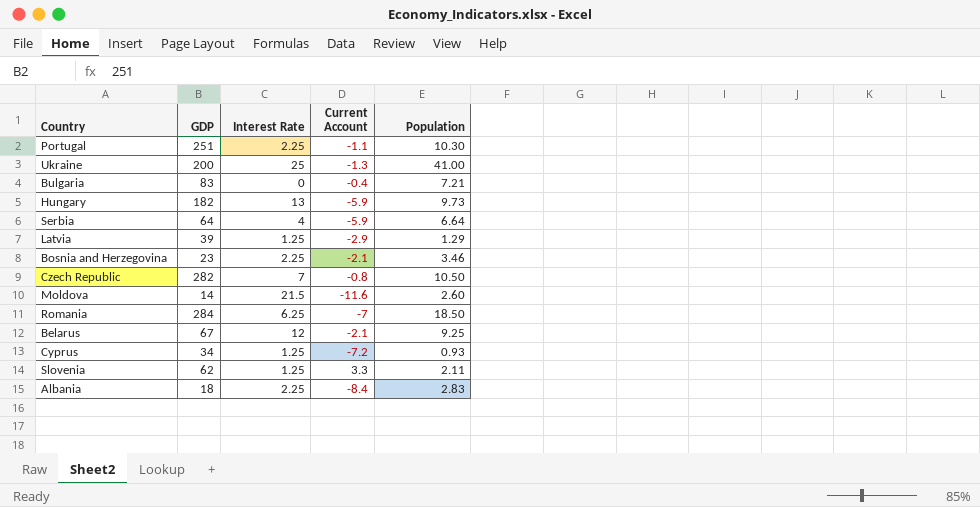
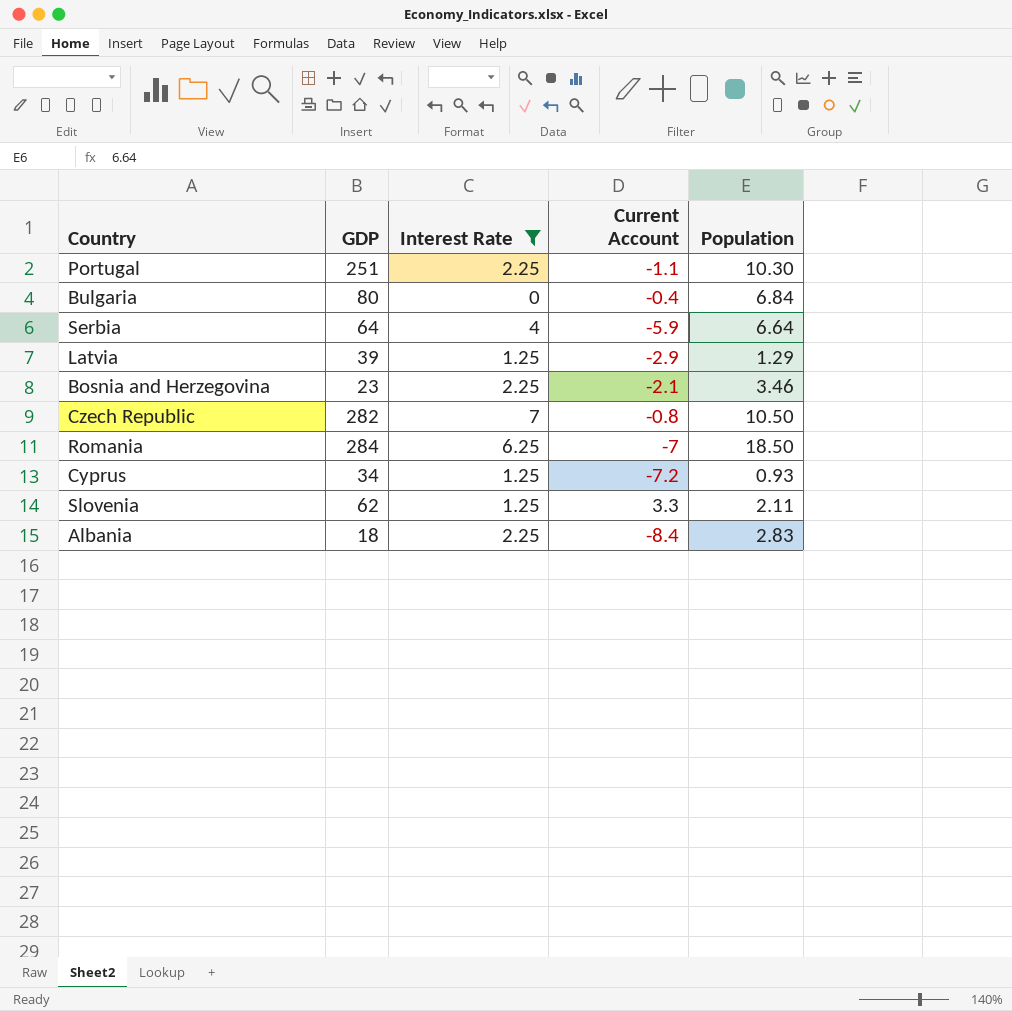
filter: none -> Interest Rate <= 7
Bulgaria | GDP: 83 -> 80
Bulgaria | Population: 7.21 -> 6.84

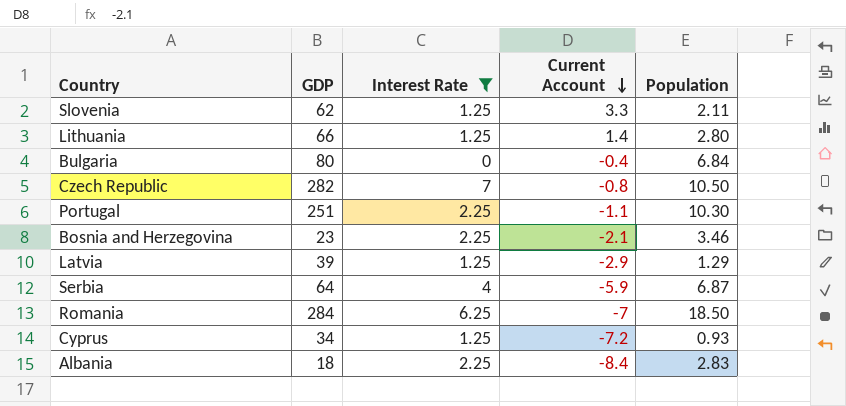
row order: none -> Current Account descending
row Lithuania: none -> 66 | 1.25 | 1.4 | 2.80
Serbia | Population: 6.64 -> 6.87

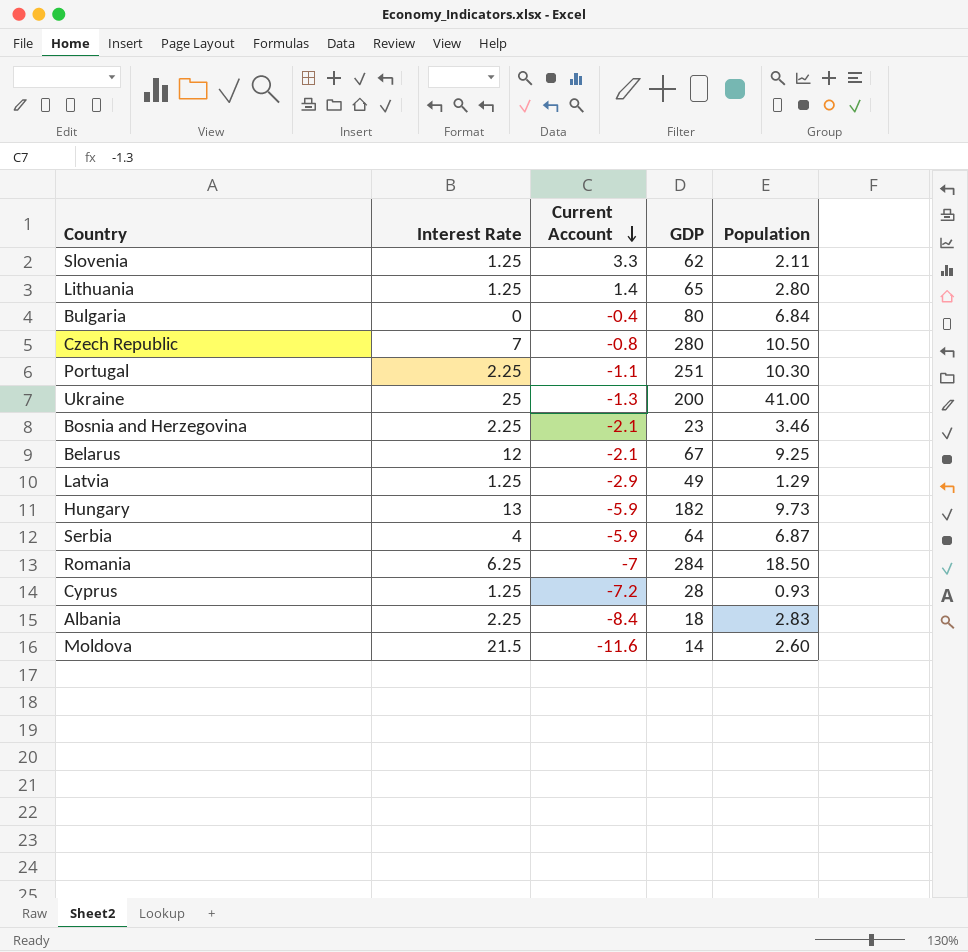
filter: Interest Rate <= 7 -> none
column GDP | position: 2 -> 4
Lithuania | GDP: 66 -> 65
Czech Republic | GDP: 282 -> 280
Latvia | GDP: 39 -> 49
Cyprus | GDP: 34 -> 28

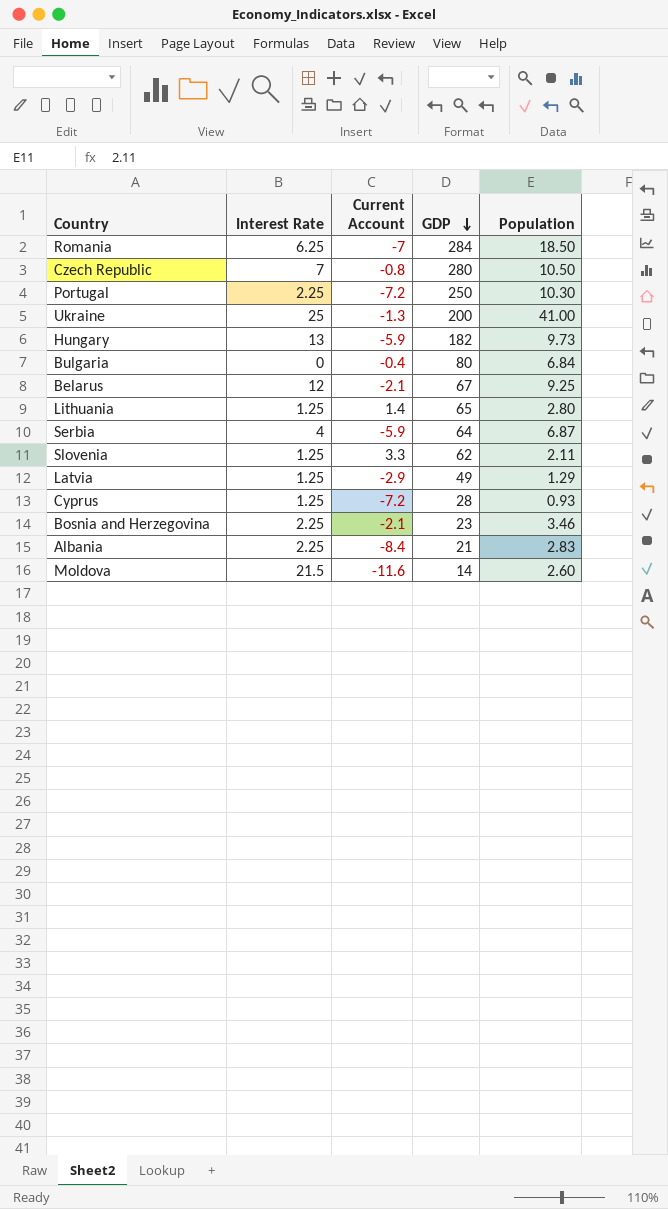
row order: Current Account descending -> GDP descending
Portugal | Current Account: -1.1 -> -7.2
Portugal | GDP: 251 -> 250
Albania | GDP: 18 -> 21

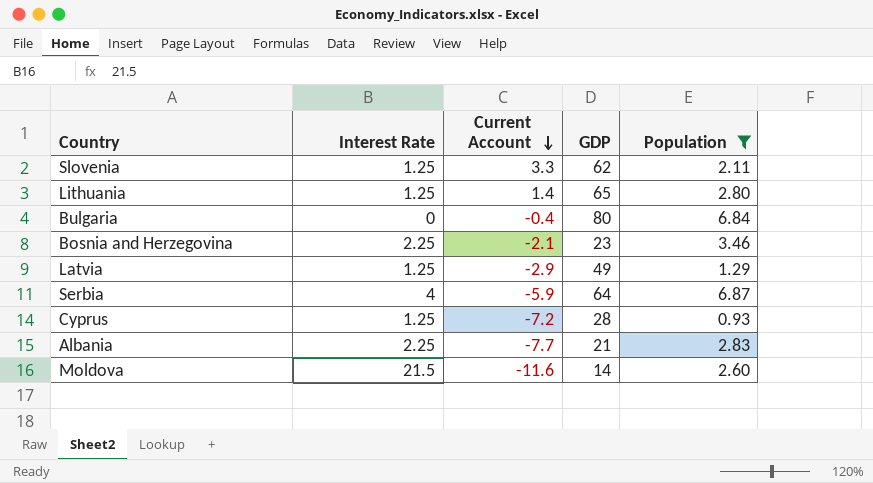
filter: none -> Population <= 6.87
row order: GDP descending -> Current Account descending
Albania | Current Account: -8.4 -> -7.7

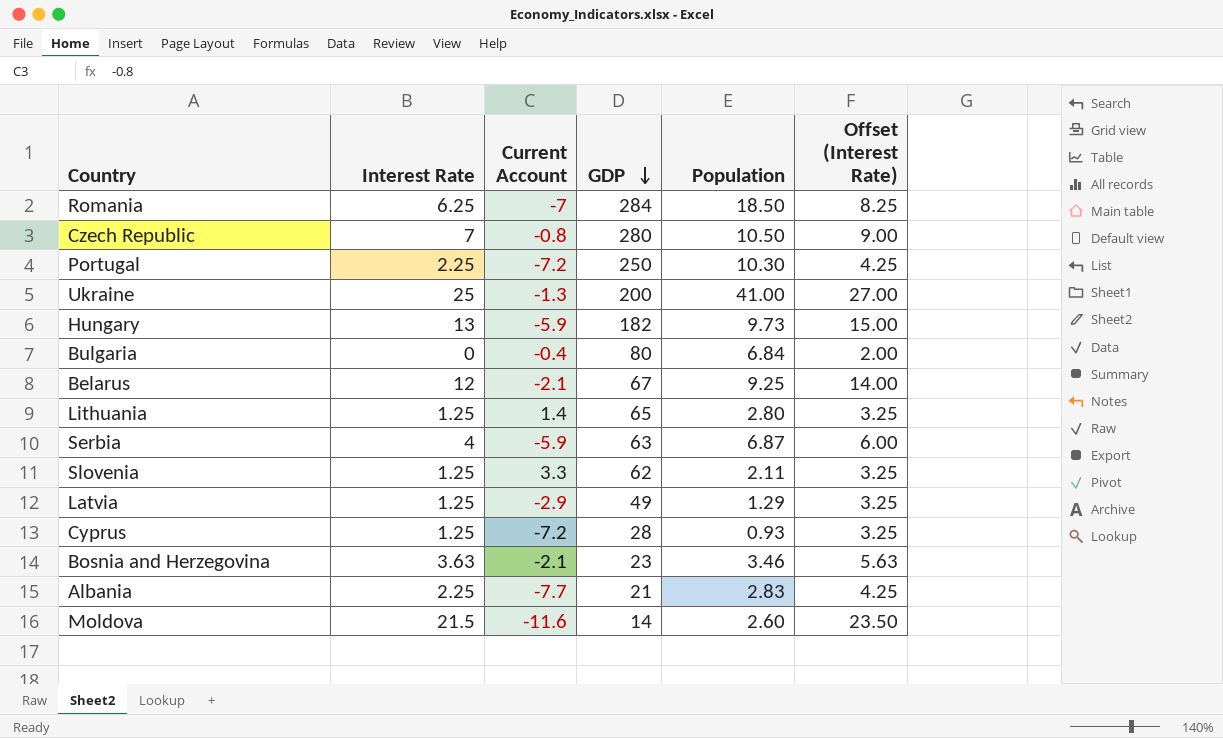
filter: Population <= 6.87 -> none
row order: Current Account descending -> GDP descending
column Offset (Interest Rate) | formula: none -> [Interest Rate] + 2
Serbia | GDP: 64 -> 63
Bosnia and Herzegovina | Interest Rate: 2.25 -> 3.63

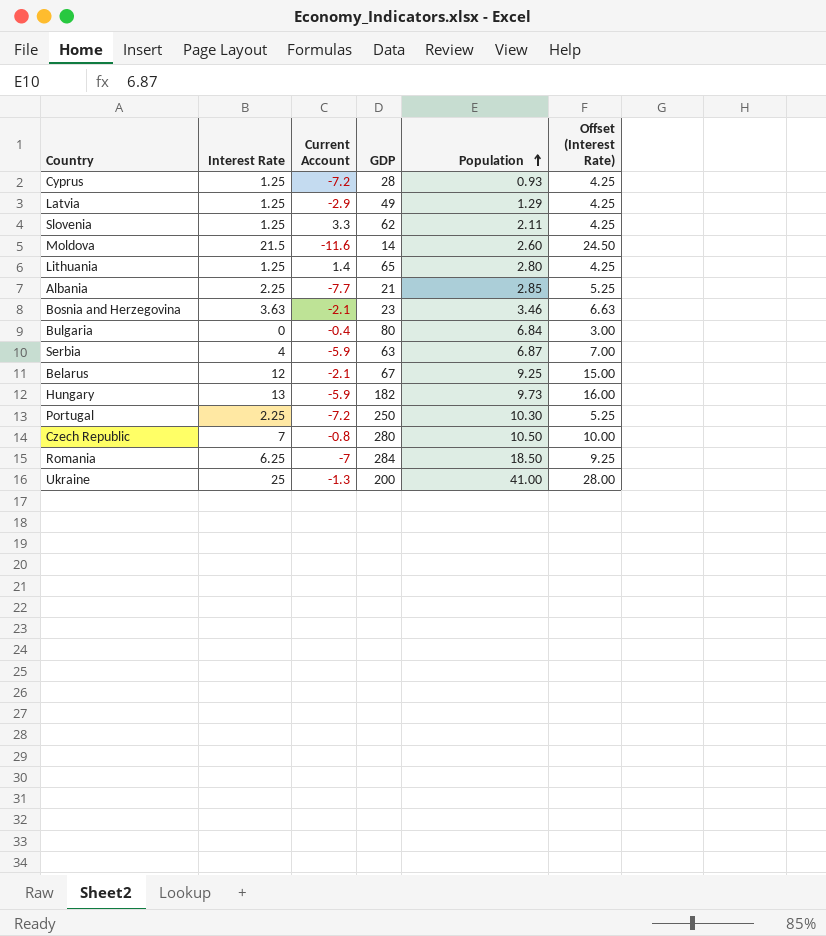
row order: GDP descending -> Population ascending
column Offset (Interest Rate) | formula: [Interest Rate] + 2 -> [Interest Rate] + 3
Albania | Population: 2.83 -> 2.85

